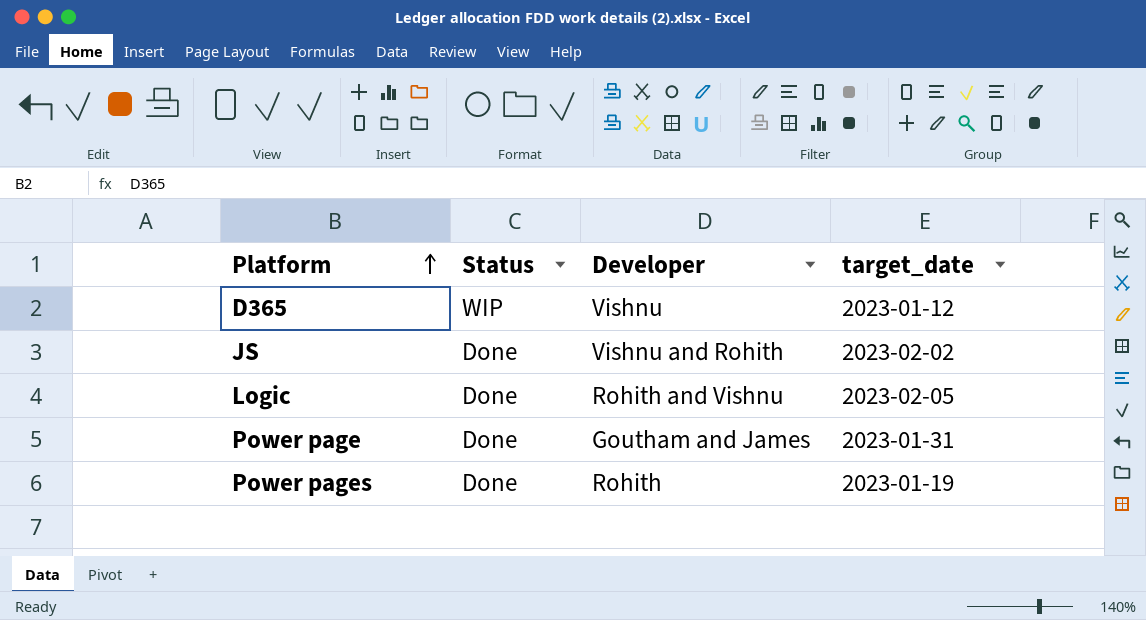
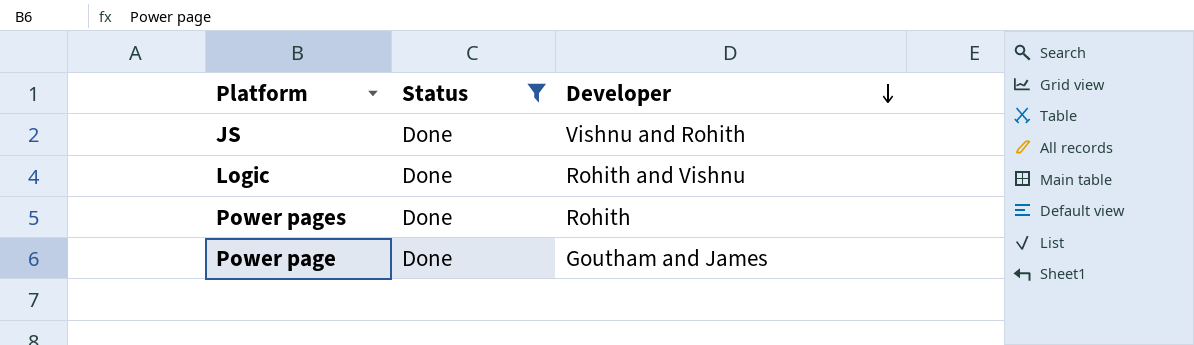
filter: none -> Status = Done
row order: Platform ascending -> Developer descending
column target_date | position: 4 -> none

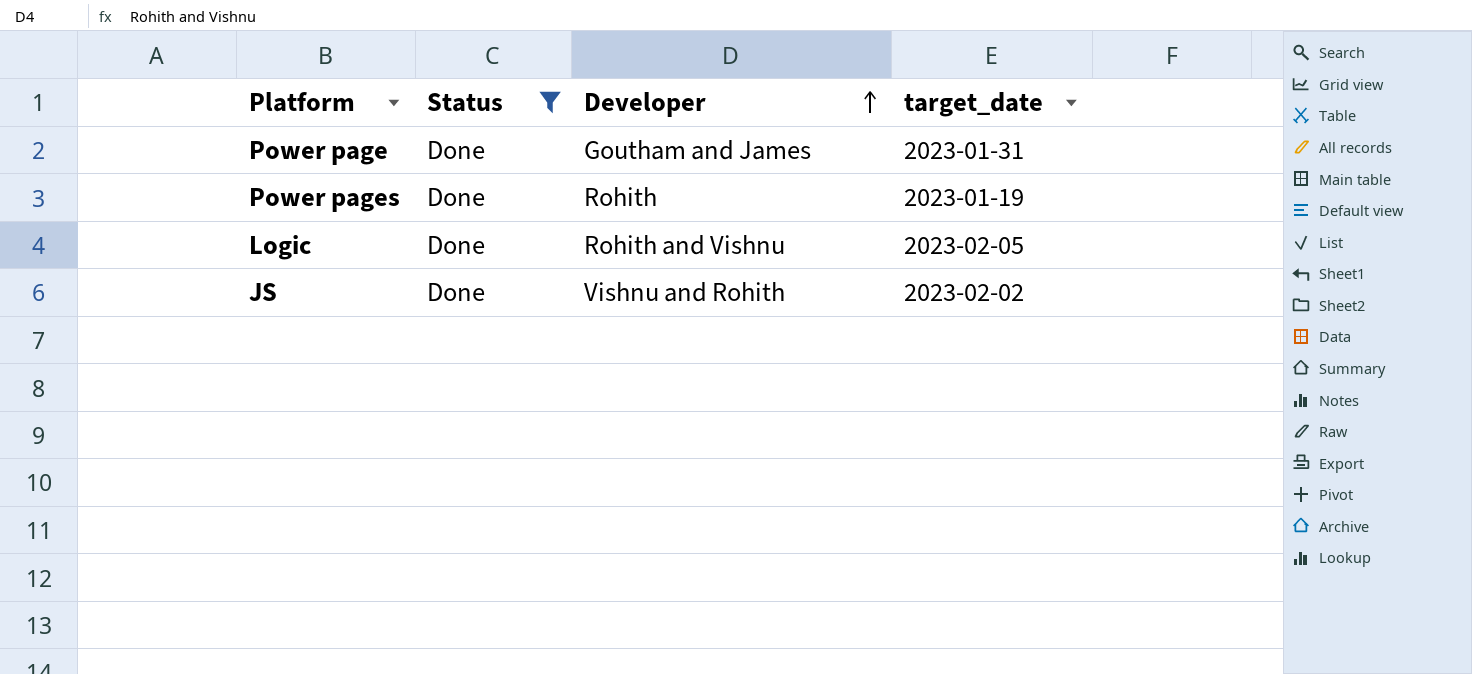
row order: Developer descending -> Developer ascending
column target_date | position: none -> 4

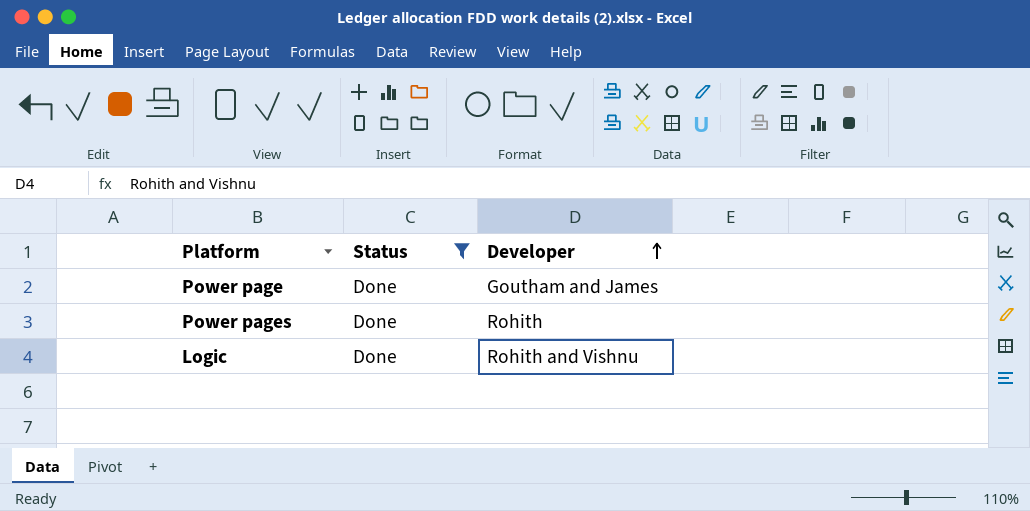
column target_date | position: 4 -> none
row JS: Done | Vishnu and Rohith | 2023-02-02 -> none

